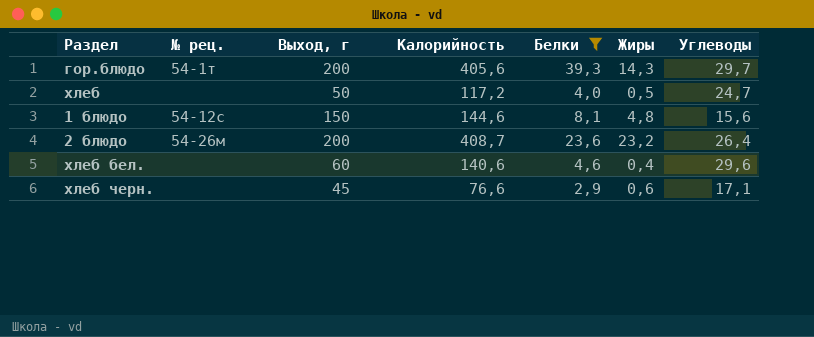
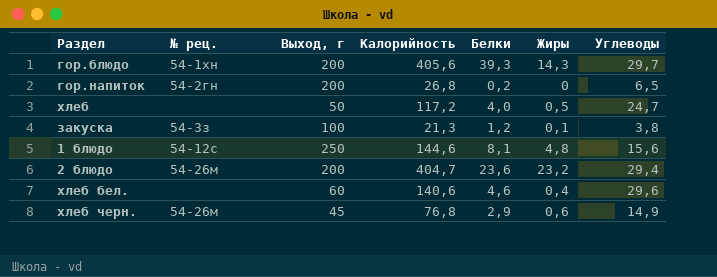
filter: Белки >= 2,9 -> none
гор.блюдо | № рец.: 54-1т -> 54-1хн
1 блюдо | Выход, г: 150 -> 250
2 блюдо | Калорийность: 408,7 -> 404,7
2 блюдо | Углеводы: 26,4 -> 29,4
хлеб черн. | № рец.: none -> 54-26м
хлеб черн. | Калорийность: 76,6 -> 76,8
хлеб черн. | Углеводы: 17,1 -> 14,9

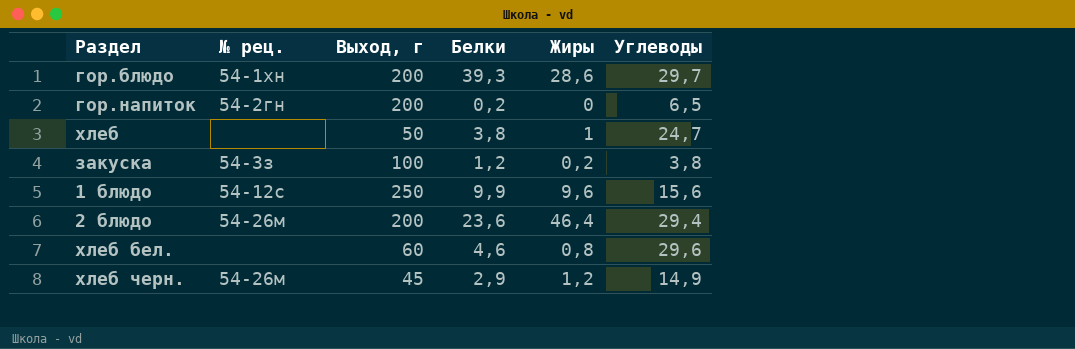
column Калорийность | position: 4 -> none
гор.блюдо | Жиры: 14,3 -> 28,6
хлеб | Белки: 4,0 -> 3,8
хлеб | Жиры: 0,5 -> 1
закуска | Жиры: 0,1 -> 0,2
1 блюдо | Белки: 8,1 -> 9,9
1 блюдо | Жиры: 4,8 -> 9,6
2 блюдо | Жиры: 23,2 -> 46,4
хлеб бел. | Жиры: 0,4 -> 0,8
хлеб черн. | Жиры: 0,6 -> 1,2

